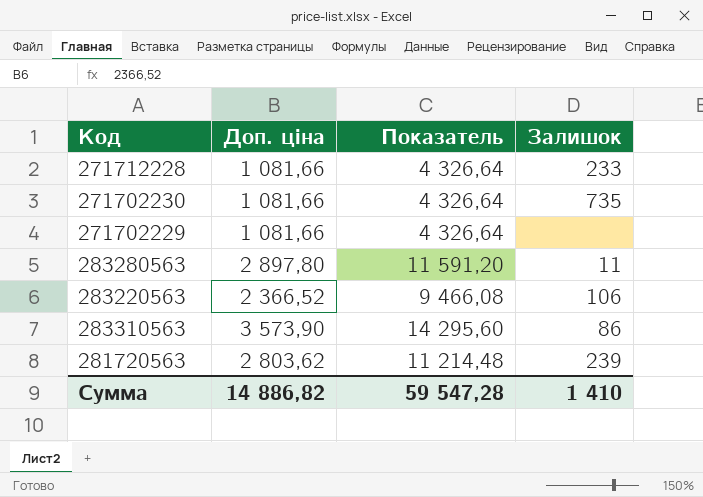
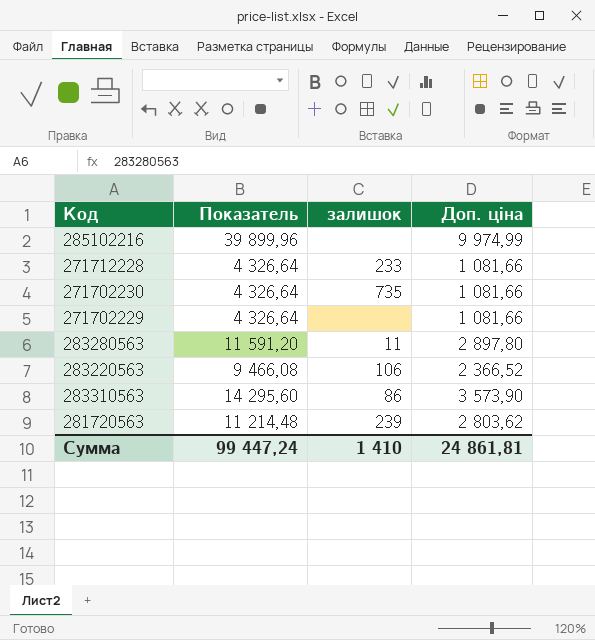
column name: Залишок -> залишок
column Доп. ціна | position: 2 -> 4
row 285102216: none -> 39 899,96 | none | 9 974,99
Сумма | Показатель: 59 547,28 -> 99 447,24
Сумма | Доп. ціна: 14 886,82 -> 24 861,81

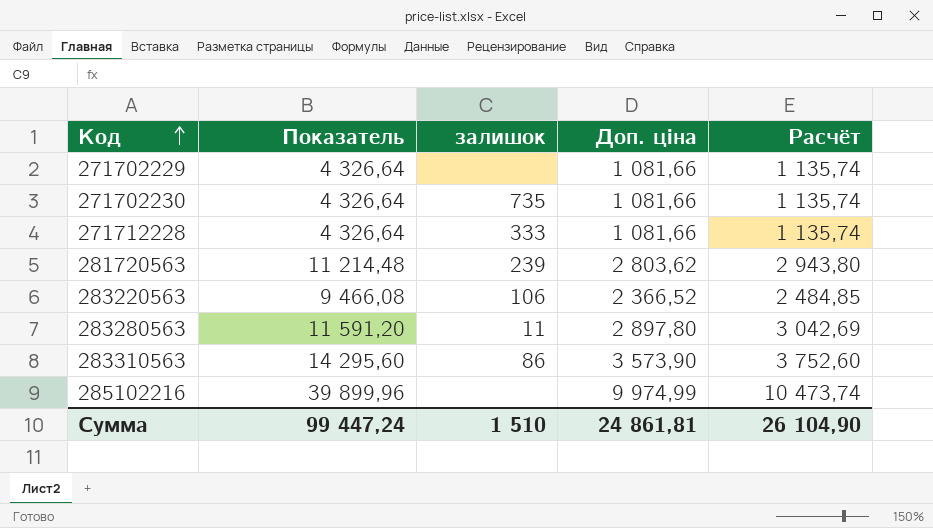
row order: none -> Код ascending
column Расчёт | formula: none -> [Доп. ціна] * 1,05
271712228 | залишок: 233 -> 333
Сумма | залишок: 1 410 -> 1 510

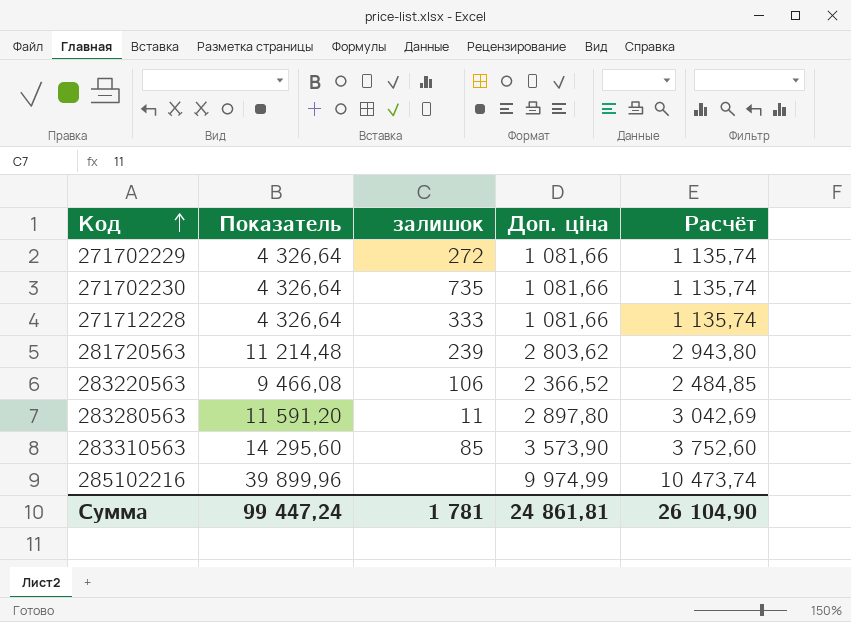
271702229 | залишок: none -> 272
283310563 | залишок: 86 -> 85
Сумма | залишок: 1 510 -> 1 781

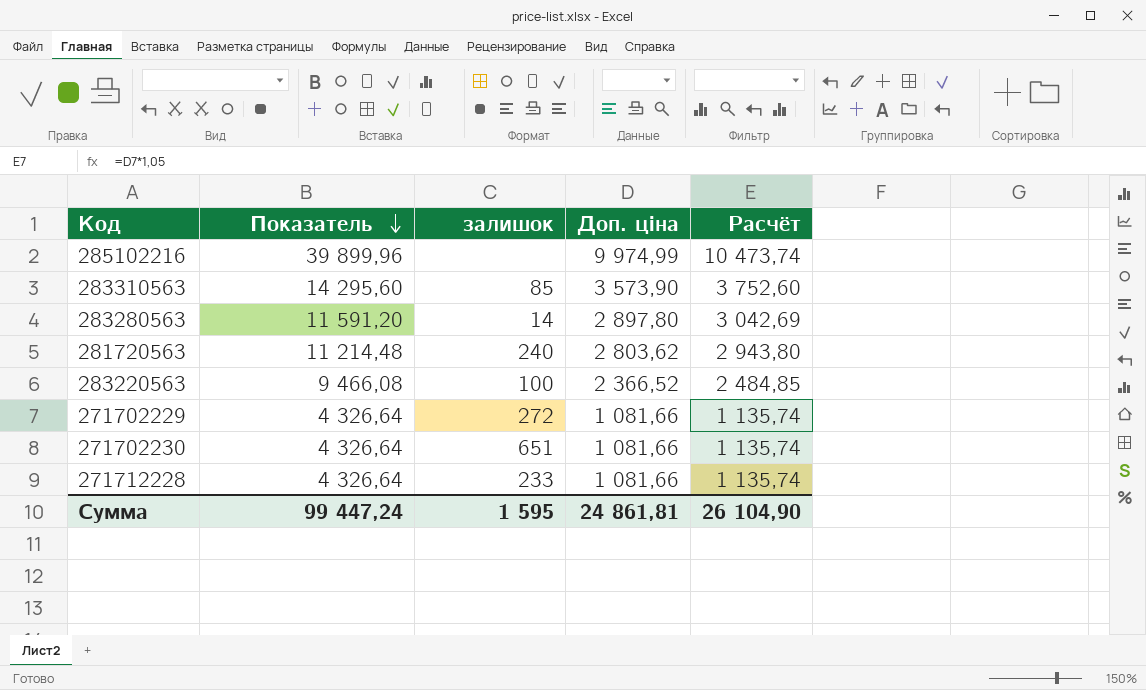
row order: Код ascending -> Показатель descending
283280563 | залишок: 11 -> 14
281720563 | залишок: 239 -> 240
283220563 | залишок: 106 -> 100
271702230 | залишок: 735 -> 651
271712228 | залишок: 333 -> 233
Сумма | залишок: 1 781 -> 1 595

